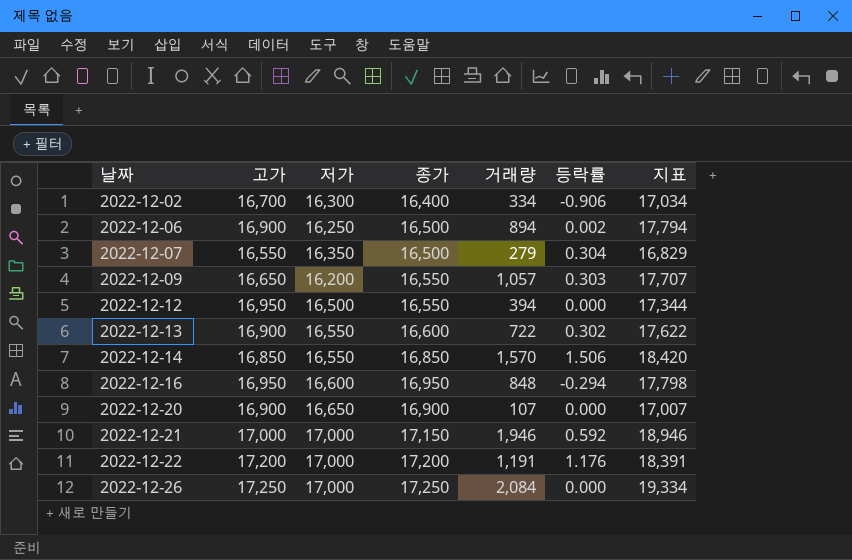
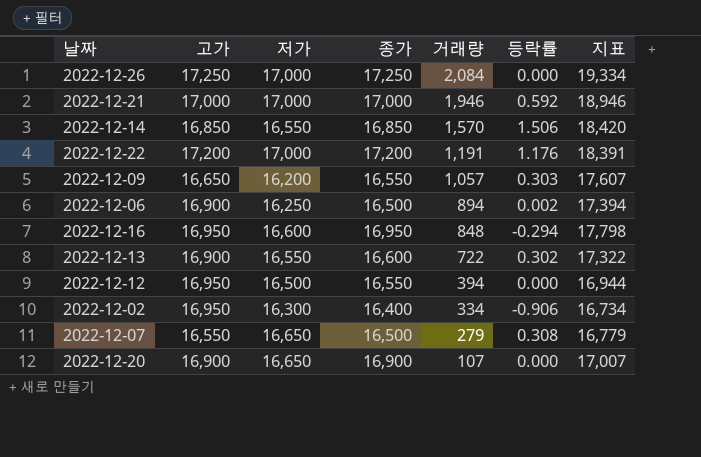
row order: 날짜 ascending -> 거래량 descending
column 지표 | formula: [고가] + [거래량] -> [종가] + [거래량]
2022-12-21 | 종가: 17,150 -> 17,000
2022-12-02 | 고가: 16,700 -> 16,950
2022-12-07 | 저가: 16,350 -> 16,650
2022-12-07 | 등락률: 0.304 -> 0.308

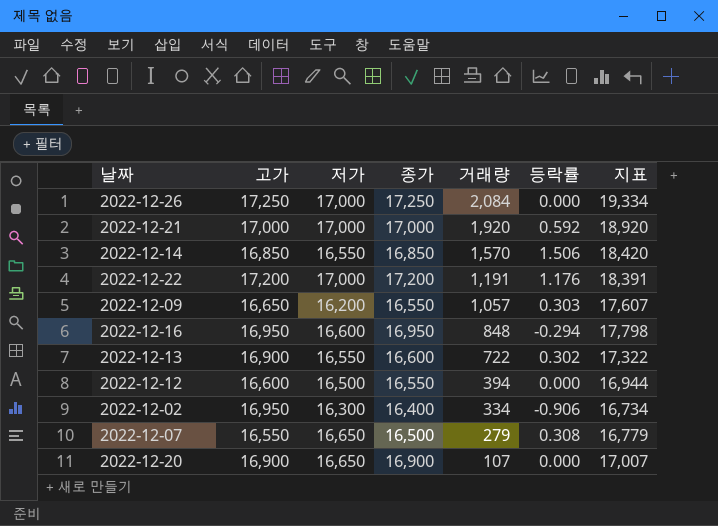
row 2022-12-06: 16,900 | 16,250 | 16,500 | 894 | 0.002 | 17,394 -> none
2022-12-21 | 거래량: 1,946 -> 1,920
2022-12-21 | 지표: 18,946 -> 18,920
2022-12-12 | 고가: 16,950 -> 16,600

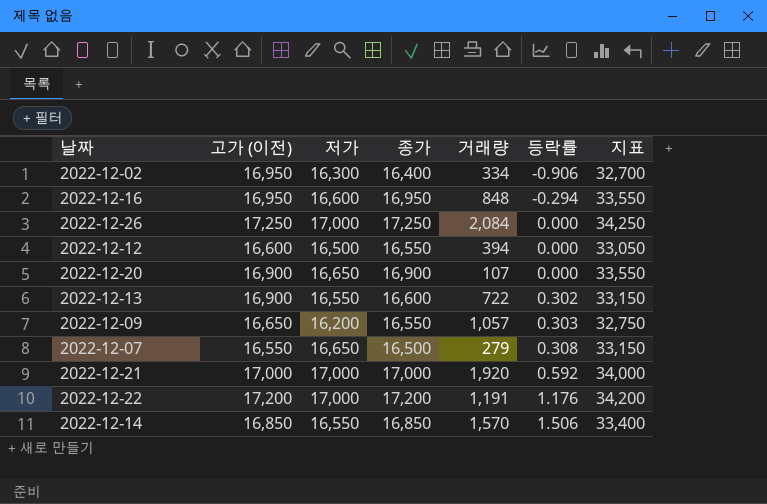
row order: 거래량 descending -> 등락률 ascending
column name: 고가 -> 고가 (이전)
column 지표 | formula: [종가] + [거래량] -> [저가] + [종가]

